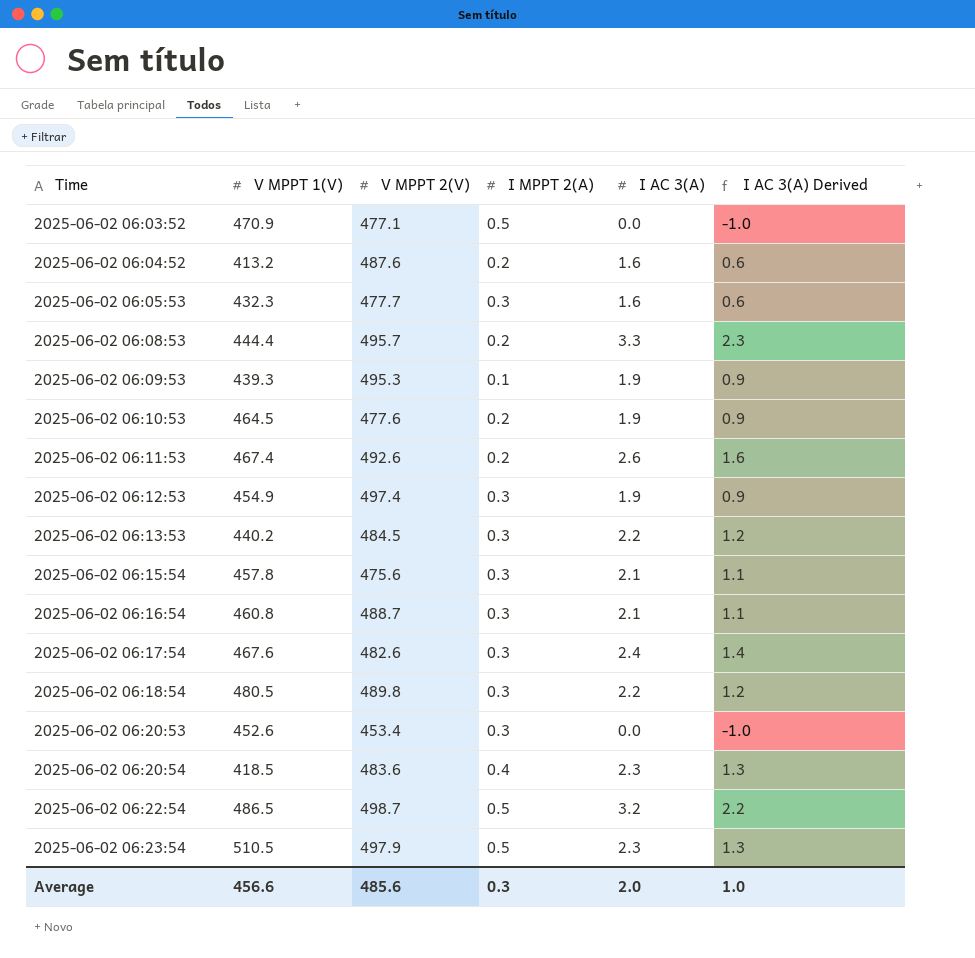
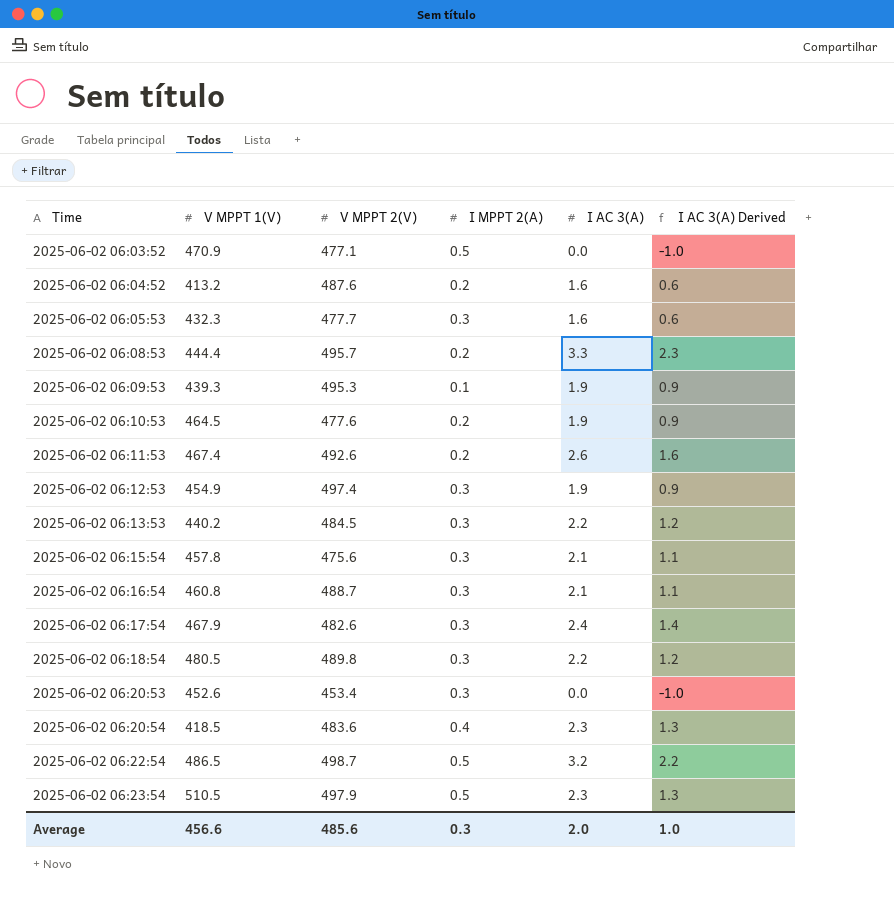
2025-06-02 06:17:54 | V MPPT 1(V): 467.6 -> 467.9

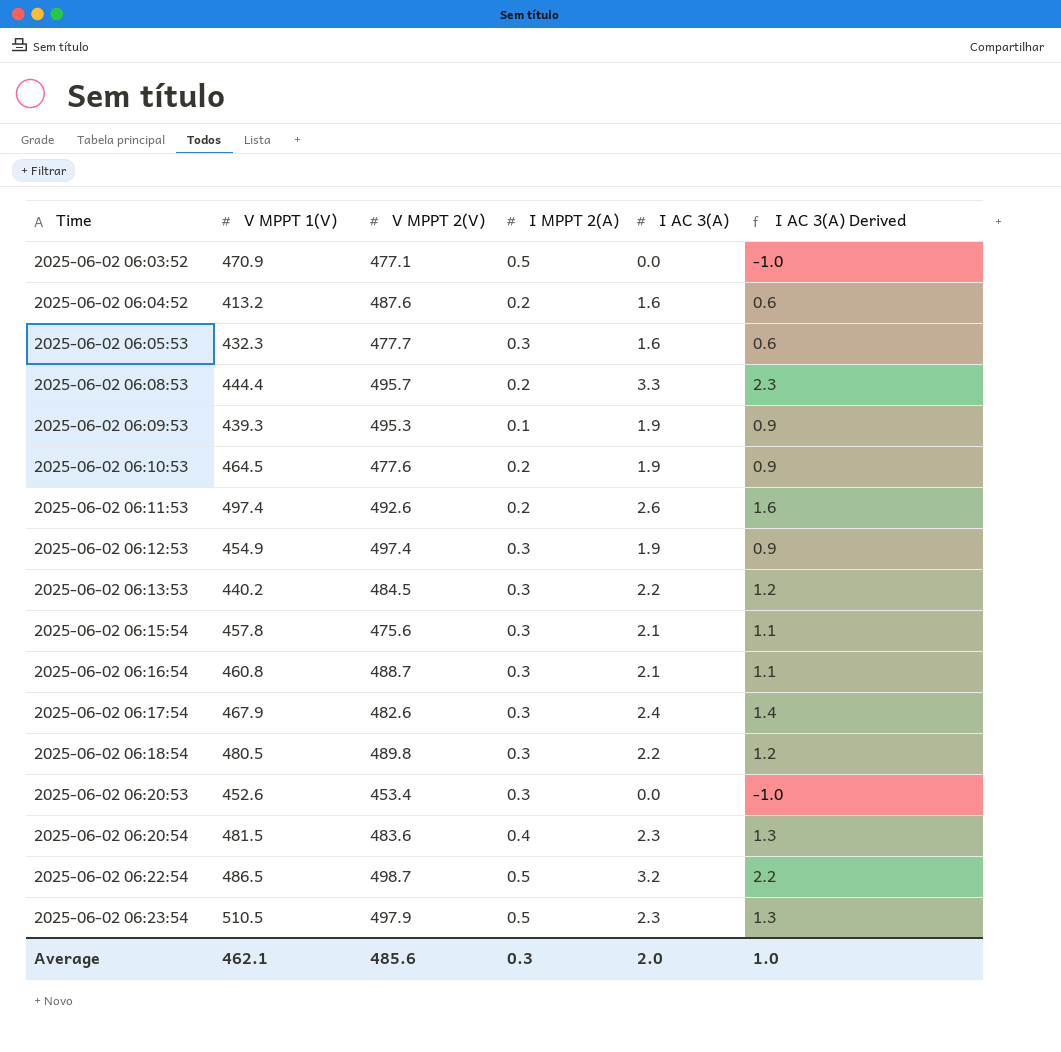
2025-06-02 06:11:53 | V MPPT 1(V): 467.4 -> 497.4
2025-06-02 06:20:54 | V MPPT 1(V): 418.5 -> 481.5
Average | V MPPT 1(V): 456.6 -> 462.1

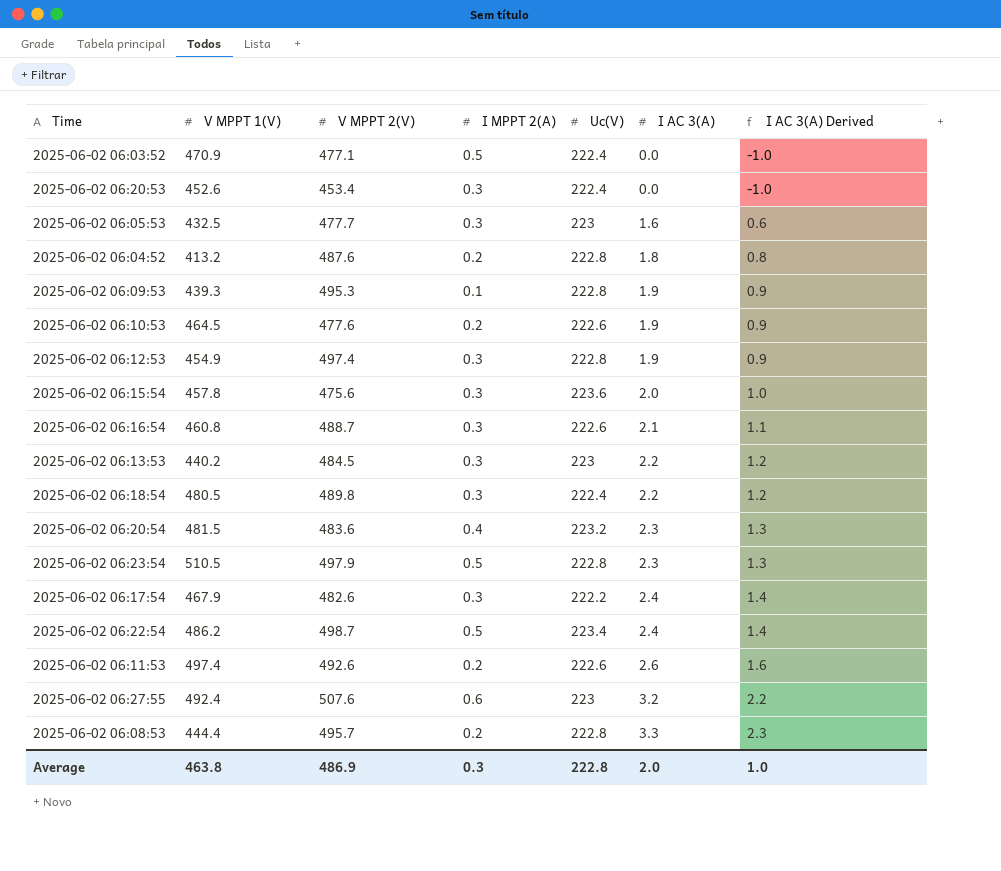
row order: Time ascending -> I AC 3(A) ascending
column Uc(V) | position: none -> 5
2025-06-02 06:05:53 | V MPPT 1(V): 432.3 -> 432.5
2025-06-02 06:04:52 | I AC 3(A): 1.6 -> 1.8
2025-06-02 06:04:52 | I AC 3(A) Derived: 0.6 -> 0.8
2025-06-02 06:15:54 | I AC 3(A): 2.1 -> 2.0
2025-06-02 06:15:54 | I AC 3(A) Derived: 1.1 -> 1.0
2025-06-02 06:22:54 | V MPPT 1(V): 486.5 -> 486.2
2025-06-02 06:22:54 | I AC 3(A): 3.2 -> 2.4
2025-06-02 06:22:54 | I AC 3(A) Derived: 2.2 -> 1.4
row 2025-06-02 06:27:55: none -> 492.4 | 507.6 | 0.6 | 223 | 3.2 | 2.2
Average | V MPPT 1(V): 462.1 -> 463.8
Average | V MPPT 2(V): 485.6 -> 486.9

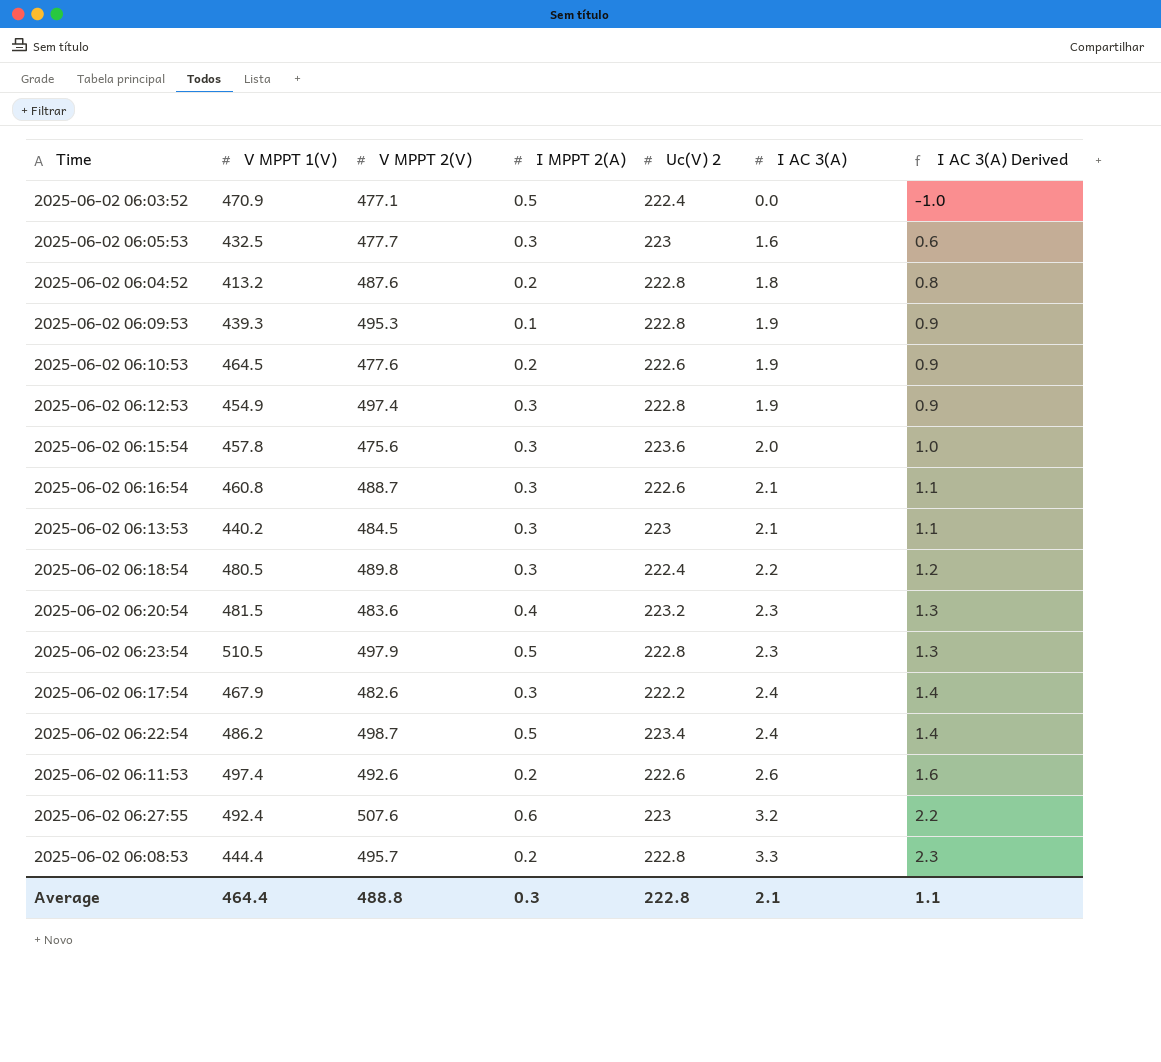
column name: Uc(V) -> Uc(V) 2
row 2025-06-02 06:20:53: 452.6 | 453.4 | 0.3 | 222.4 | 0.0 | -1.0 -> none
2025-06-02 06:13:53 | I AC 3(A): 2.2 -> 2.1
2025-06-02 06:13:53 | I AC 3(A) Derived: 1.2 -> 1.1
Average | V MPPT 1(V): 463.8 -> 464.4
Average | V MPPT 2(V): 486.9 -> 488.8
Average | I AC 3(A): 2.0 -> 2.1
Average | I AC 3(A) Derived: 1.0 -> 1.1

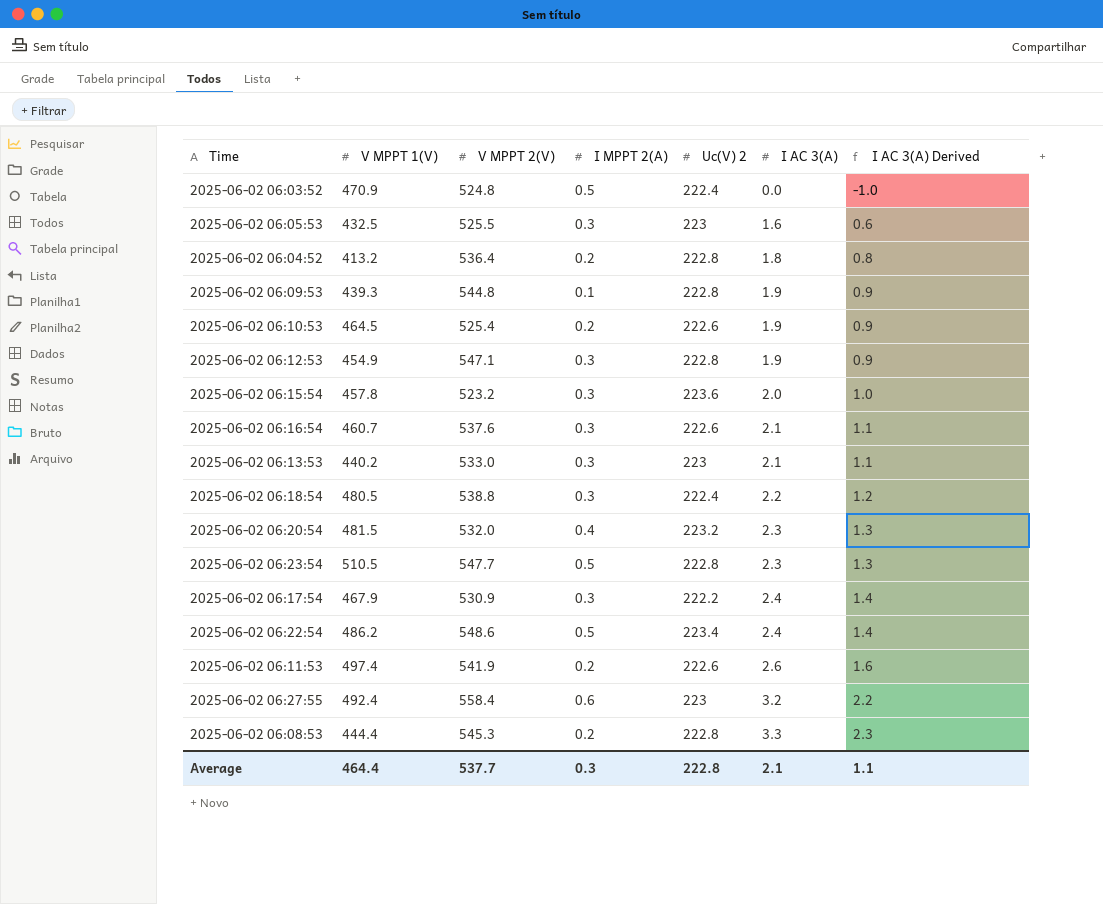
2025-06-02 06:03:52 | V MPPT 2(V): 477.1 -> 524.8
2025-06-02 06:05:53 | V MPPT 2(V): 477.7 -> 525.5
2025-06-02 06:04:52 | V MPPT 2(V): 487.6 -> 536.4
2025-06-02 06:09:53 | V MPPT 2(V): 495.3 -> 544.8
2025-06-02 06:10:53 | V MPPT 2(V): 477.6 -> 525.4
2025-06-02 06:12:53 | V MPPT 2(V): 497.4 -> 547.1
2025-06-02 06:15:54 | V MPPT 2(V): 475.6 -> 523.2
2025-06-02 06:16:54 | V MPPT 1(V): 460.8 -> 460.7
2025-06-02 06:16:54 | V MPPT 2(V): 488.7 -> 537.6
2025-06-02 06:13:53 | V MPPT 2(V): 484.5 -> 533.0
2025-06-02 06:18:54 | V MPPT 2(V): 489.8 -> 538.8
2025-06-02 06:20:54 | V MPPT 2(V): 483.6 -> 532.0
2025-06-02 06:23:54 | V MPPT 2(V): 497.9 -> 547.7
2025-06-02 06:17:54 | V MPPT 2(V): 482.6 -> 530.9
2025-06-02 06:22:54 | V MPPT 2(V): 498.7 -> 548.6
2025-06-02 06:11:53 | V MPPT 2(V): 492.6 -> 541.9
2025-06-02 06:27:55 | V MPPT 2(V): 507.6 -> 558.4
2025-06-02 06:08:53 | V MPPT 2(V): 495.7 -> 545.3
Average | V MPPT 2(V): 488.8 -> 537.7

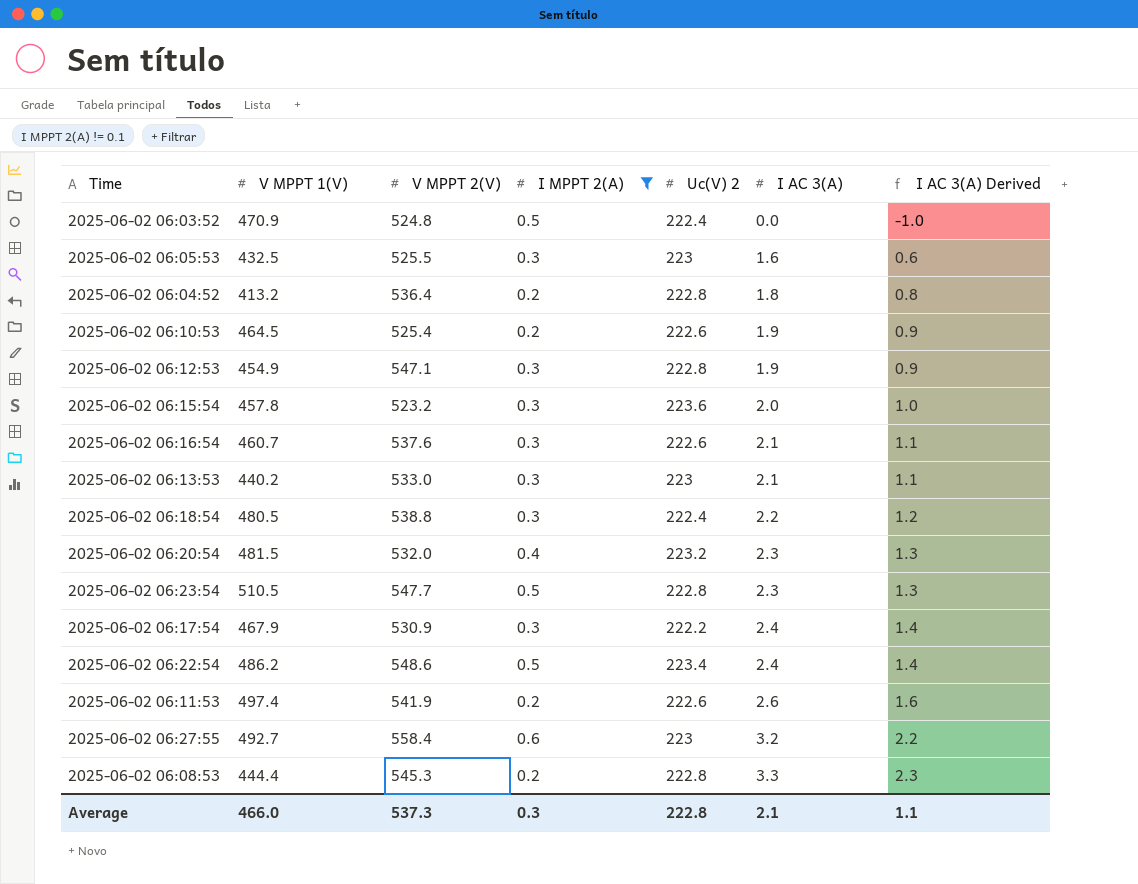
filter: none -> I MPPT 2(A) != 0.1
2025-06-02 06:27:55 | V MPPT 1(V): 492.4 -> 492.7
Average | V MPPT 1(V): 464.4 -> 466.0
Average | V MPPT 2(V): 537.7 -> 537.3

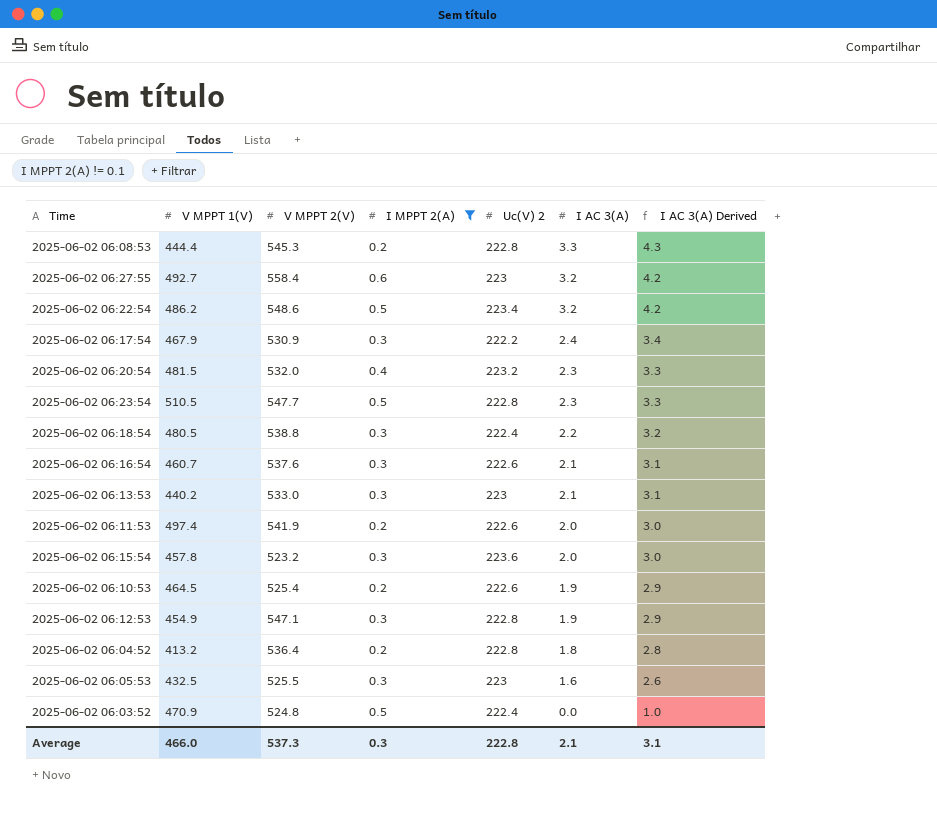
row order: I AC 3(A) ascending -> I AC 3(A) descending
column I AC 3(A) Derived | formula: [I AC 3(A)] - 1 -> [I AC 3(A)] + 1
2025-06-02 06:22:54 | I AC 3(A): 2.4 -> 3.2
2025-06-02 06:11:53 | I AC 3(A): 2.6 -> 2.0
Average | I AC 3(A) Derived: 1.1 -> 3.1

